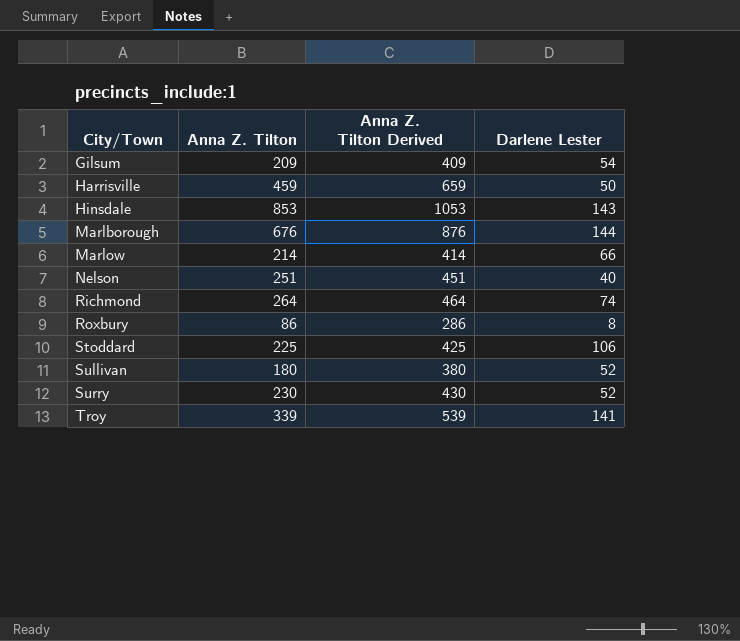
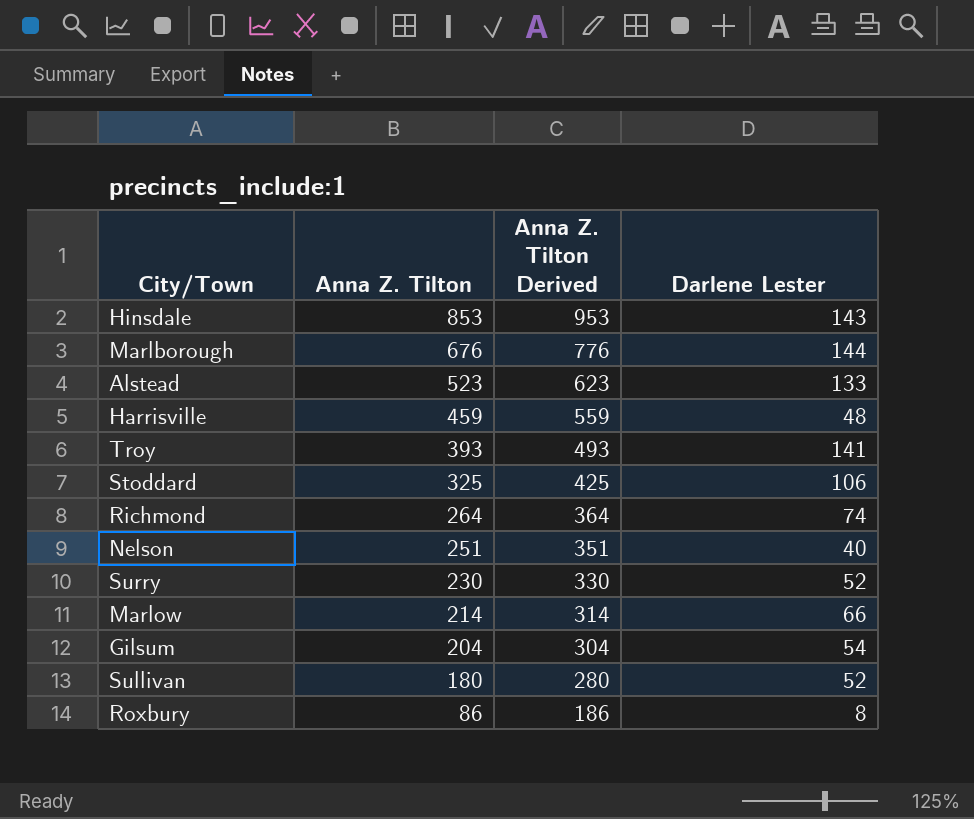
row order: City/Town ascending -> Anna Z. Tilton descending
column Anna Z. Tilton Derived | formula: [Anna Z. Tilton] + 200 -> [Anna Z. Tilton] + 100
row Alstead: none -> 523 | 623 | 133
Harrisville | Darlene Lester: 50 -> 48
Troy | Anna Z. Tilton: 339 -> 393
Stoddard | Anna Z. Tilton: 225 -> 325
Gilsum | Anna Z. Tilton: 209 -> 204

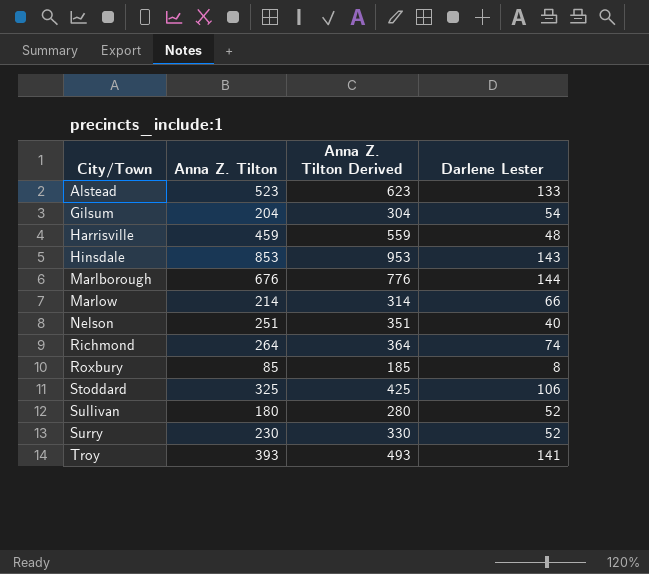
row order: Anna Z. Tilton descending -> City/Town ascending
Roxbury | Anna Z. Tilton: 86 -> 85
Roxbury | Anna Z. Tilton Derived: 186 -> 185

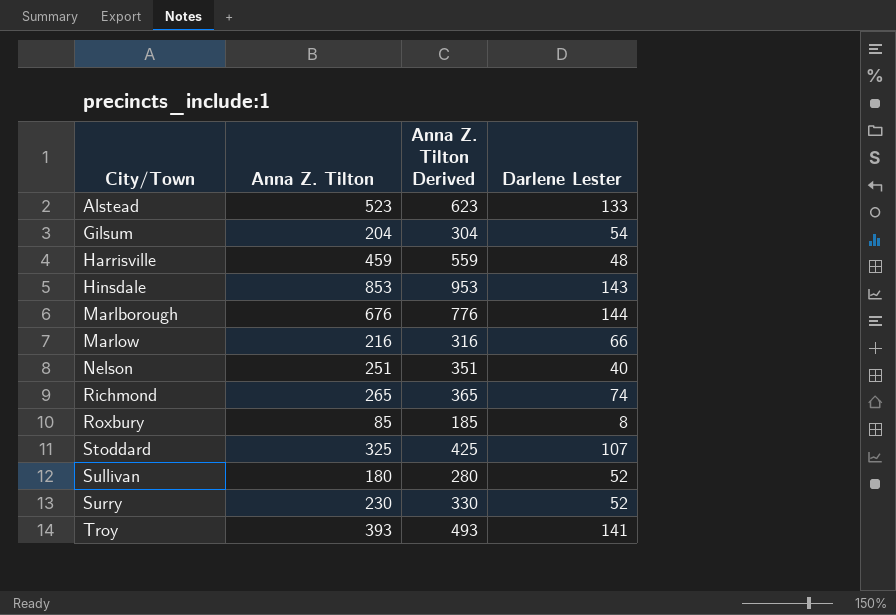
Marlow | Anna Z. Tilton: 214 -> 216
Marlow | Anna Z. Tilton Derived: 314 -> 316
Richmond | Anna Z. Tilton: 264 -> 265
Richmond | Anna Z. Tilton Derived: 364 -> 365
Stoddard | Darlene Lester: 106 -> 107

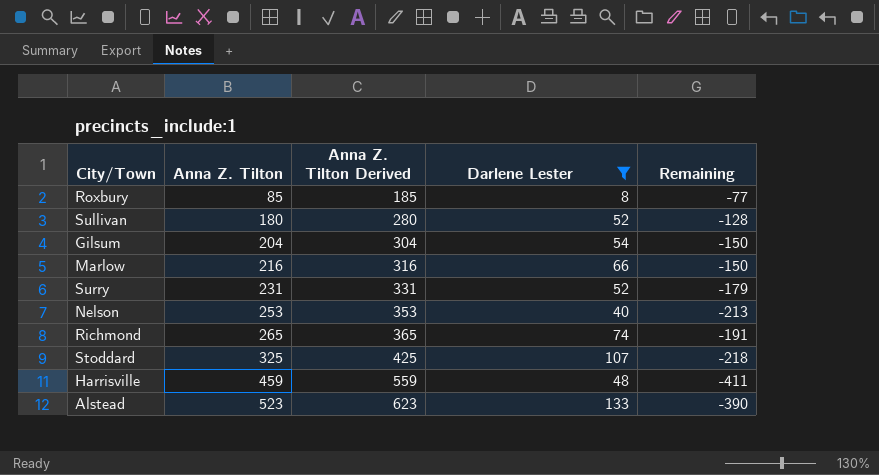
filter: none -> Darlene Lester <= 133
row order: City/Town ascending -> Anna Z. Tilton ascending
column Remaining | formula: none -> [Darlene Lester] - [Anna Z. Tilton]
Surry | Anna Z. Tilton: 230 -> 231
Surry | Anna Z. Tilton Derived: 330 -> 331
Nelson | Anna Z. Tilton: 251 -> 253
Nelson | Anna Z. Tilton Derived: 351 -> 353

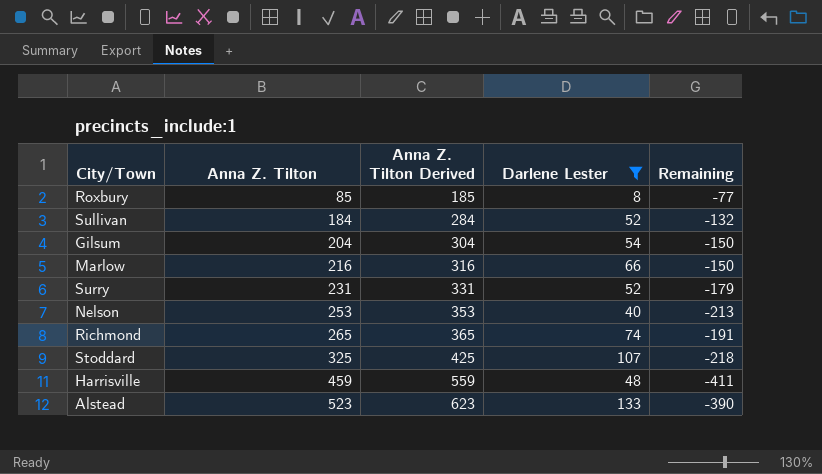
Sullivan | Anna Z. Tilton: 180 -> 184
Sullivan | Anna Z. Tilton Derived: 280 -> 284
Sullivan | Remaining: -128 -> -132

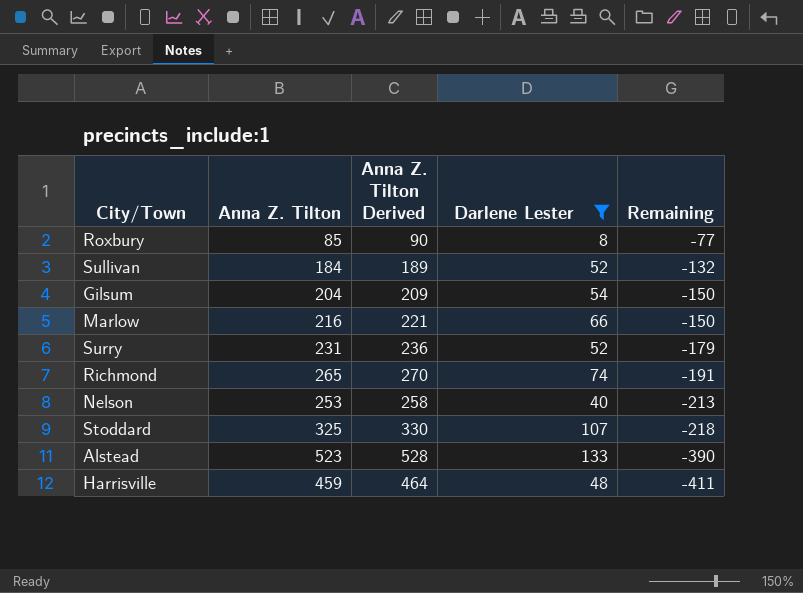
row order: Anna Z. Tilton ascending -> Remaining descending
column Anna Z. Tilton Derived | formula: [Anna Z. Tilton] + 100 -> [Anna Z. Tilton] + 5

